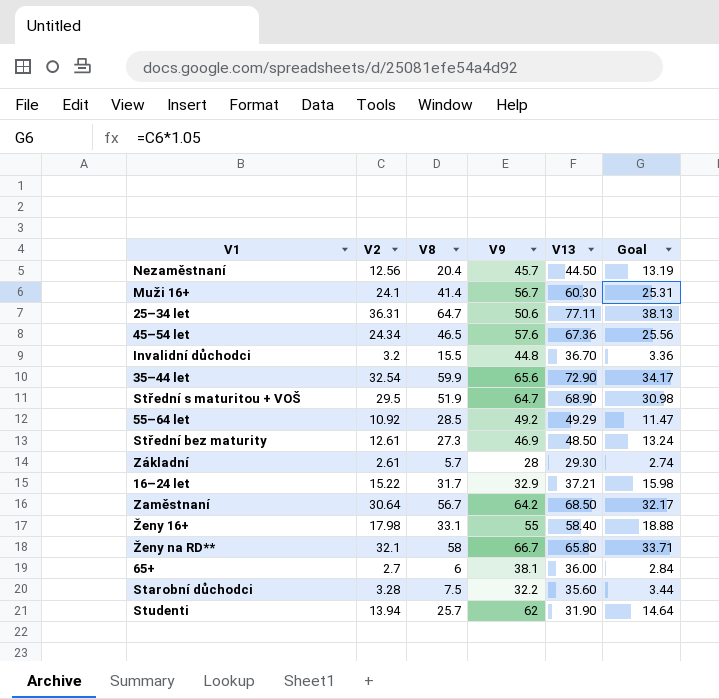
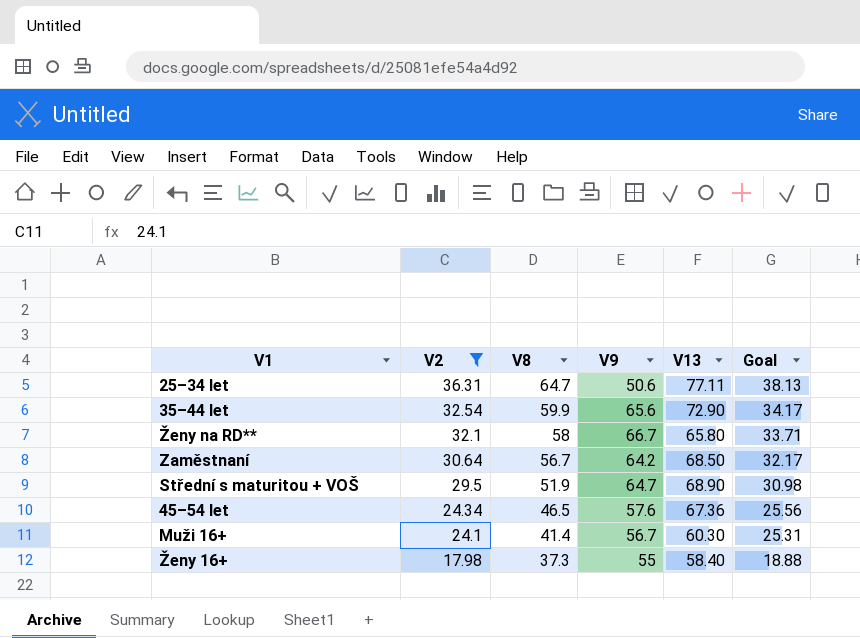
filter: none -> V2 >= 17.98
row order: none -> V2 descending
Ženy 16+ | V8: 33.1 -> 37.3

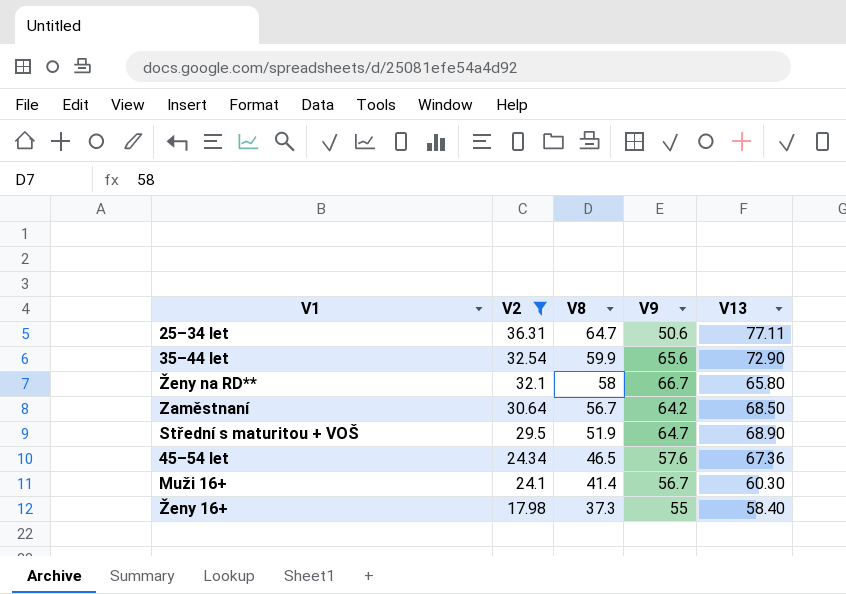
column Goal | formula: [V2] * 1.05 -> none

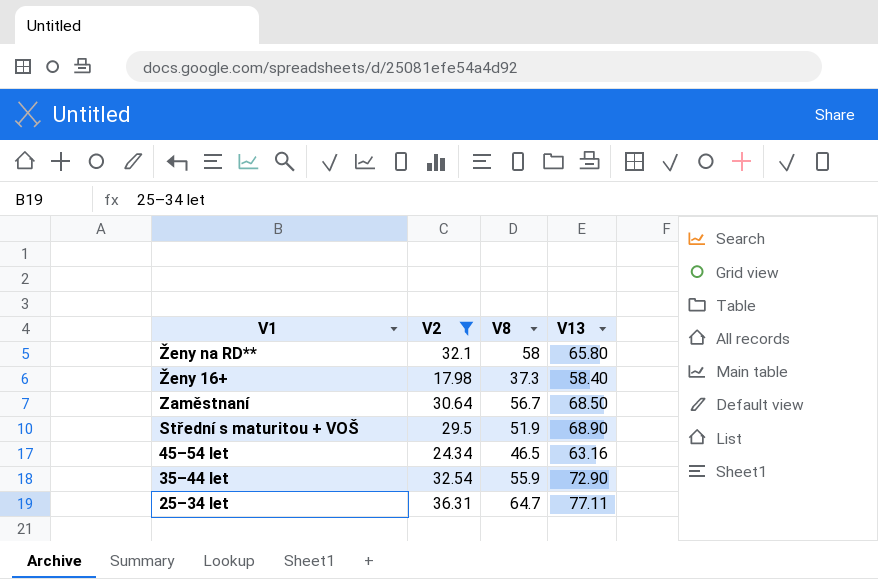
row order: V2 descending -> V1 descending
column V9 | position: 4 -> none
row Muži 16+: 24.1 | 41.4 | 56.7 | 60.30 -> none
45–54 let | V13: 67.36 -> 63.16
35–44 let | V8: 59.9 -> 55.9

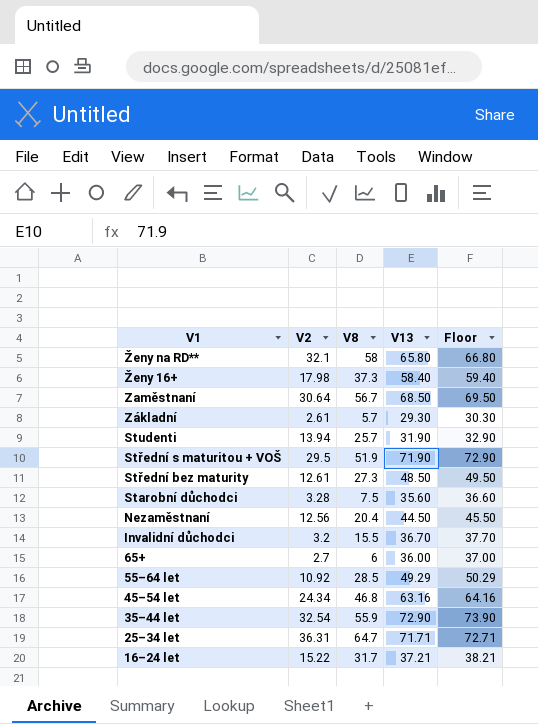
filter: V2 >= 17.98 -> none
column Floor | formula: none -> [V13] + 1
Střední s maturitou + VOŠ | V13: 68.90 -> 71.90
45–54 let | V8: 46.5 -> 46.8
25–34 let | V13: 77.11 -> 71.71

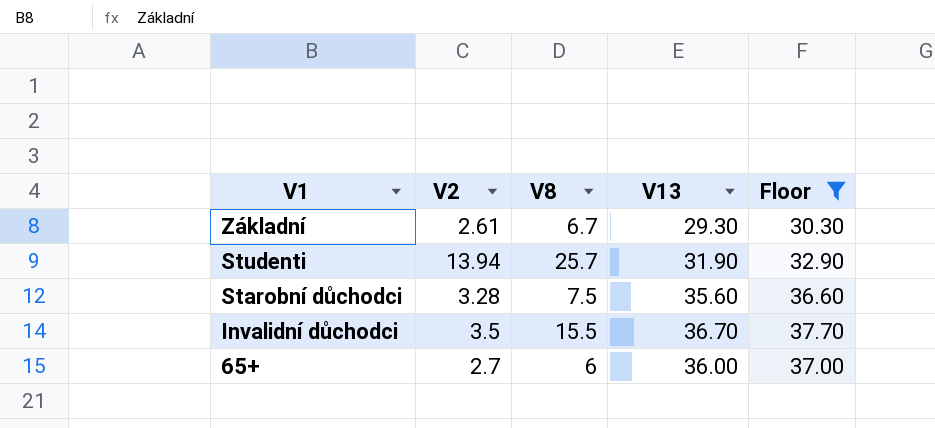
filter: none -> Floor <= 37.70
Základní | V8: 5.7 -> 6.7
Invalidní důchodci | V2: 3.2 -> 3.5

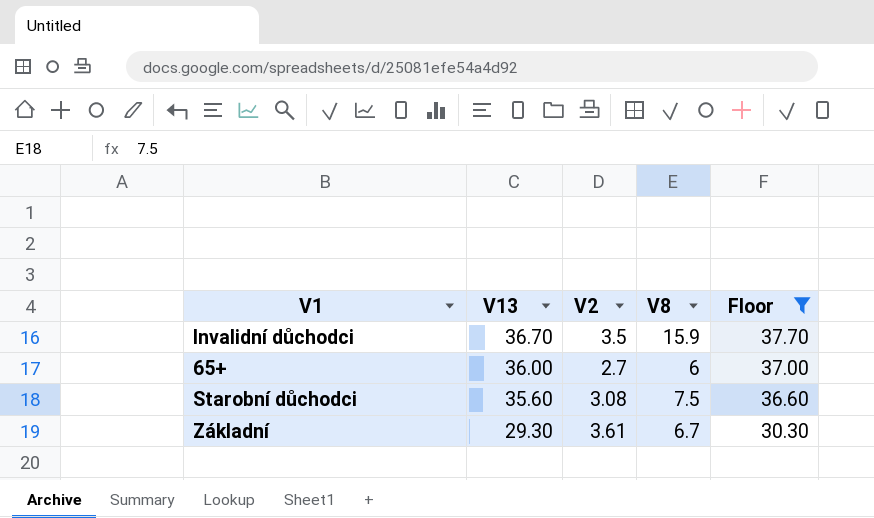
row order: V1 descending -> V13 descending
column V13 | position: 4 -> 2
row Studenti: 13.94 | 25.7 | 31.90 | 32.90 -> none
Invalidní důchodci | V8: 15.5 -> 15.9
Starobní důchodci | V2: 3.28 -> 3.08
Základní | V2: 2.61 -> 3.61

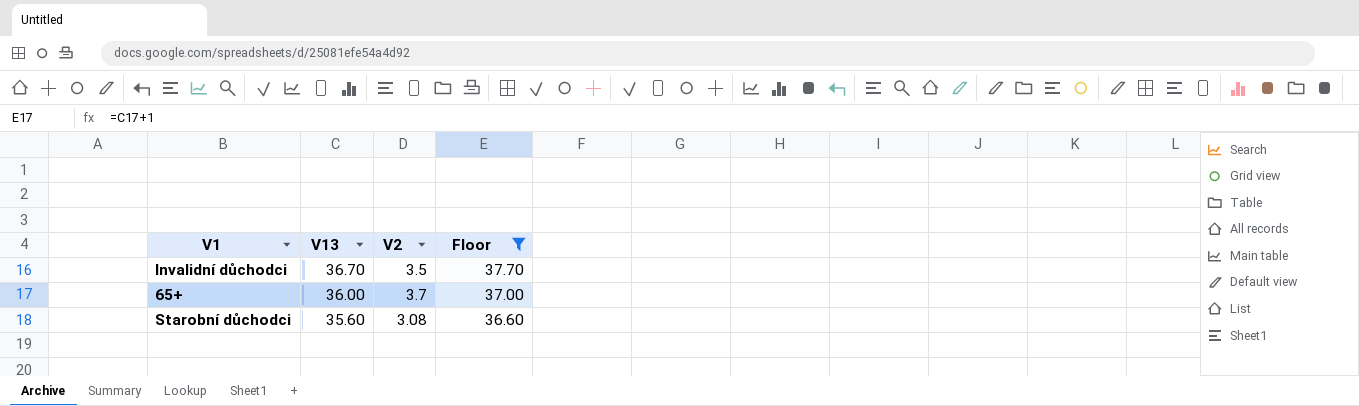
column V8 | position: 4 -> none
row Základní: 29.30 | 3.61 | 6.7 | 30.30 -> none
65+ | V2: 2.7 -> 3.7

